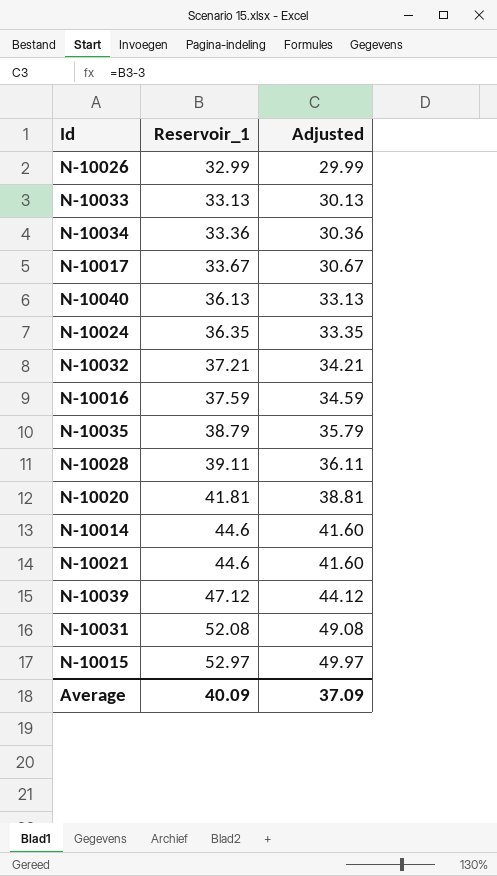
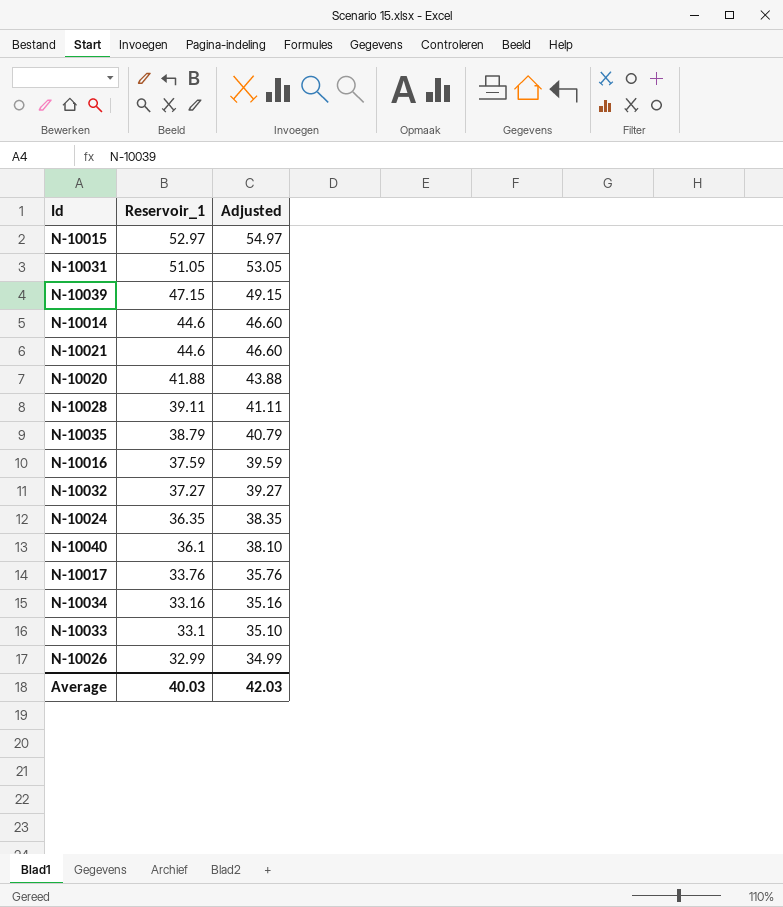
row order: Reservoir_1 ascending -> Reservoir_1 descending
column Adjusted | formula: [Reservoir_1] - 3 -> [Reservoir_1] + 2
N-10031 | Reservoir_1: 52.08 -> 51.05
N-10039 | Reservoir_1: 47.12 -> 47.15
N-10020 | Reservoir_1: 41.81 -> 41.88
N-10032 | Reservoir_1: 37.21 -> 37.27
N-10040 | Reservoir_1: 36.13 -> 36.1
N-10017 | Reservoir_1: 33.67 -> 33.76
N-10034 | Reservoir_1: 33.36 -> 33.16
N-10033 | Reservoir_1: 33.13 -> 33.1
Average | Reservoir_1: 40.09 -> 40.03
Average | Adjusted: 37.09 -> 42.03

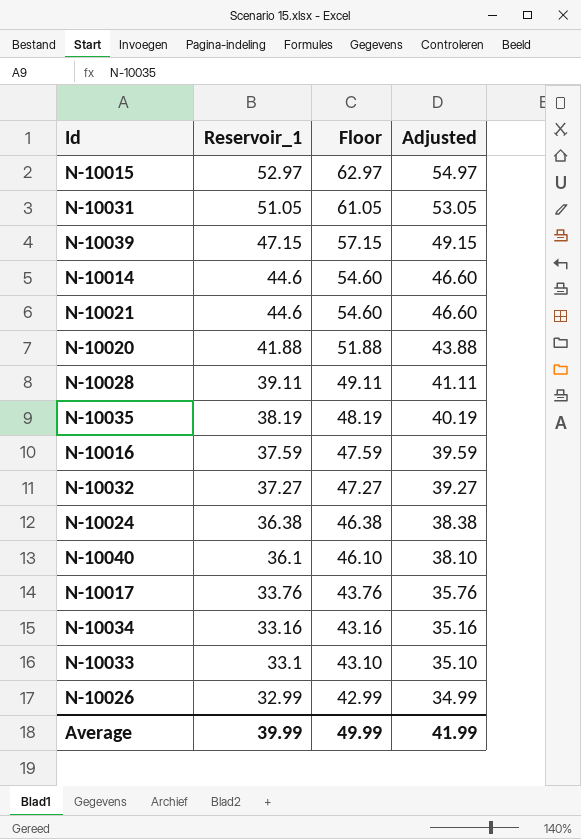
column Floor | formula: none -> [Reservoir_1] + 10
N-10035 | Reservoir_1: 38.79 -> 38.19
N-10035 | Adjusted: 40.79 -> 40.19
N-10024 | Reservoir_1: 36.35 -> 36.38
N-10024 | Adjusted: 38.35 -> 38.38
Average | Reservoir_1: 40.03 -> 39.99
Average | Adjusted: 42.03 -> 41.99

